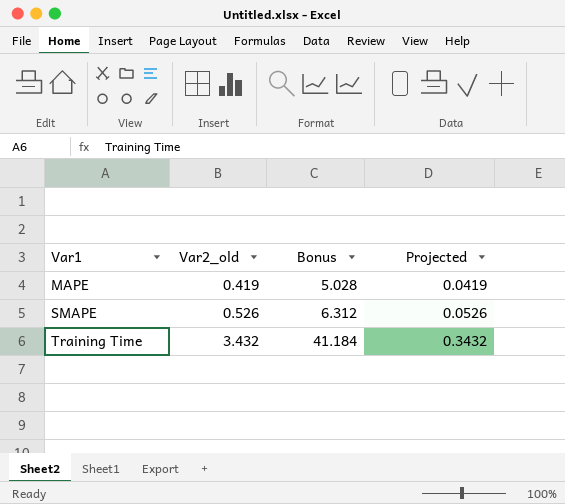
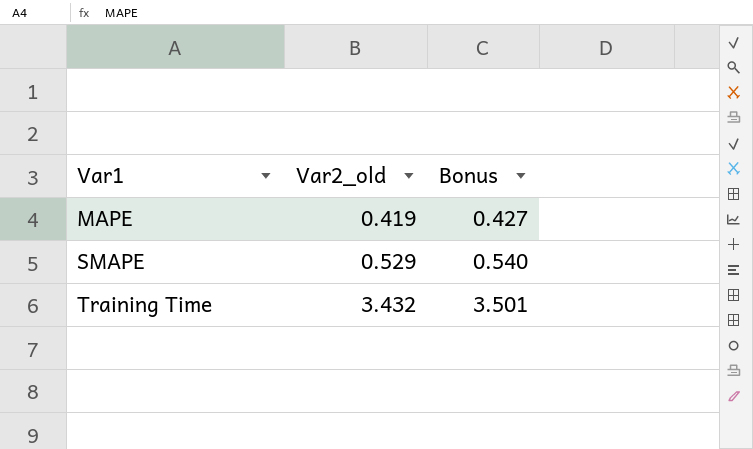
column Projected | formula: [Var2_old] * 0.1 -> none
column Bonus | formula: [Var2_old] * 12 -> [Var2_old] * 1.02
SMAPE | Var2_old: 0.526 -> 0.529

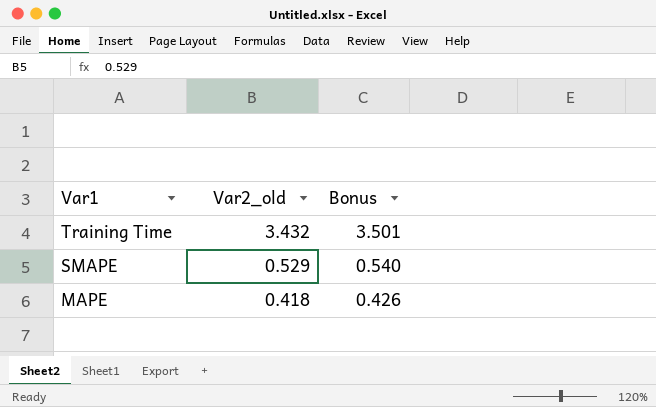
row order: Var1 ascending -> Var1 descending
MAPE | Var2_old: 0.419 -> 0.418
MAPE | Bonus: 0.427 -> 0.426

